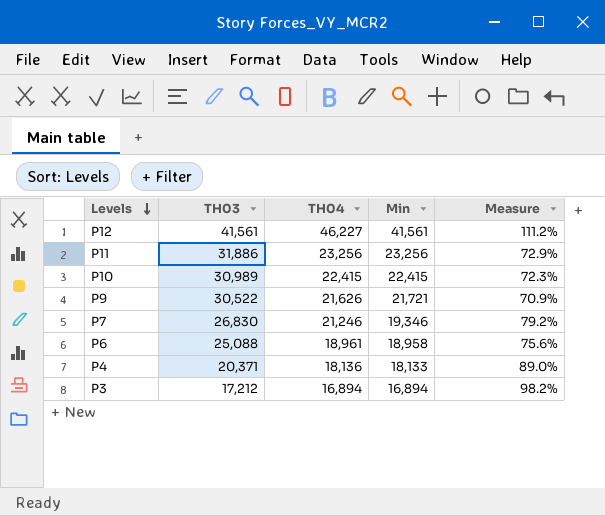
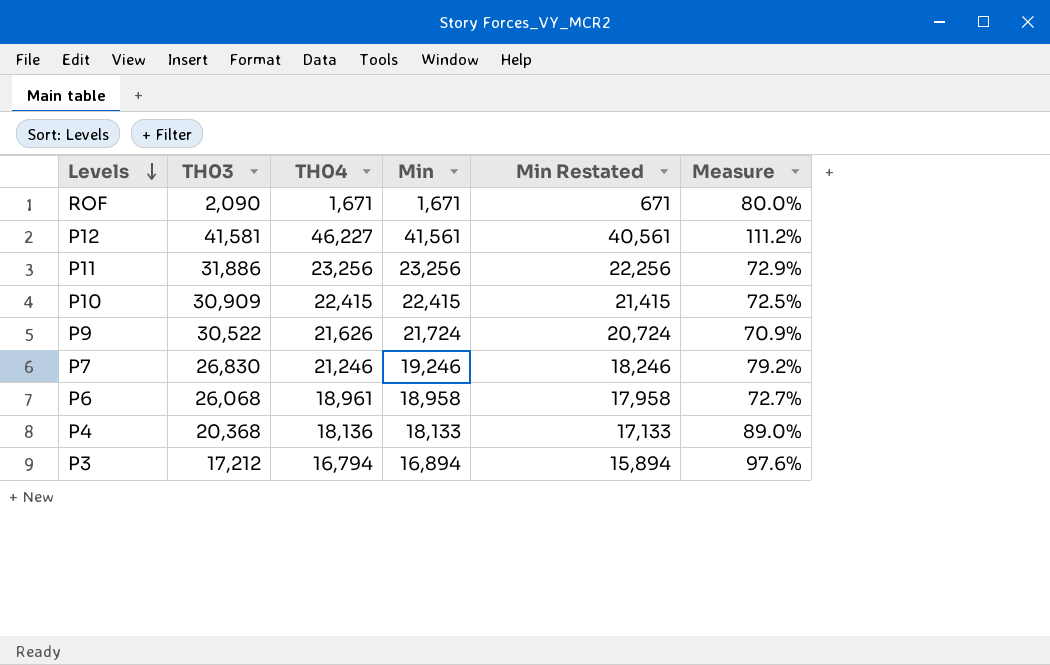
column Min Restated | formula: none -> [Min] - 1000
row ROF: none -> 2,090 | 1,671 | 1,671 | 671 | 80.0%
P12 | TH03: 41,561 -> 41,581
P10 | TH03: 30,989 -> 30,909
P10 | Measure: 72.3% -> 72.5%
P9 | Min: 21,721 -> 21,724
P7 | Min: 19,346 -> 19,246
P6 | TH03: 25,088 -> 26,068
P6 | Measure: 75.6% -> 72.7%
P4 | TH03: 20,371 -> 20,368
P3 | TH04: 16,894 -> 16,794
P3 | Measure: 98.2% -> 97.6%

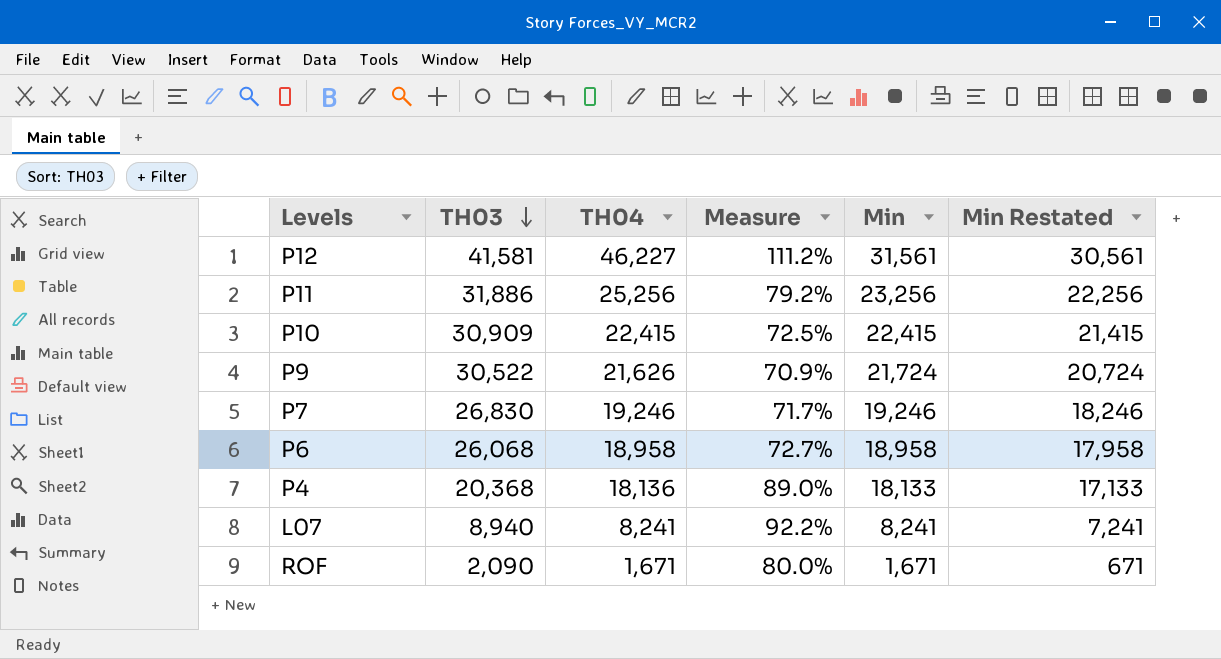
row order: Levels descending -> TH03 descending
column Measure | position: 6 -> 4
row P3: 17,212 | 16,794 | 16,894 | 15,894 | 97.6% -> none
P12 | Min: 41,561 -> 31,561
P12 | Min Restated: 40,561 -> 30,561
P11 | TH04: 23,256 -> 25,256
P11 | Measure: 72.9% -> 79.2%
P7 | TH04: 21,246 -> 19,246
P7 | Measure: 79.2% -> 71.7%
P6 | TH04: 18,961 -> 18,958
row L07: none -> 8,940 | 8,241 | 92.2% | 8,241 | 7,241

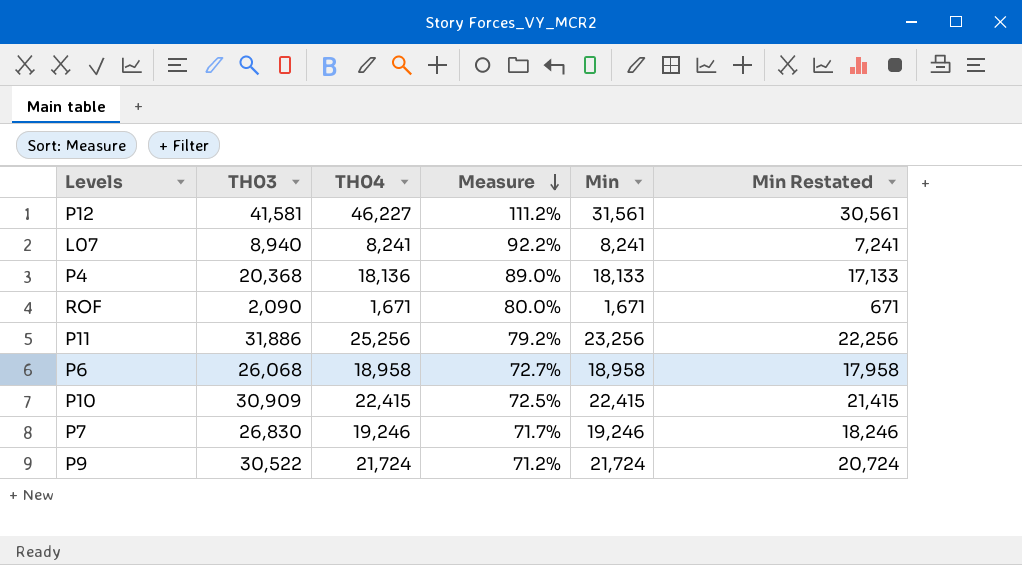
row order: TH03 descending -> Measure descending
P9 | TH04: 21,626 -> 21,724
P9 | Measure: 70.9% -> 71.2%

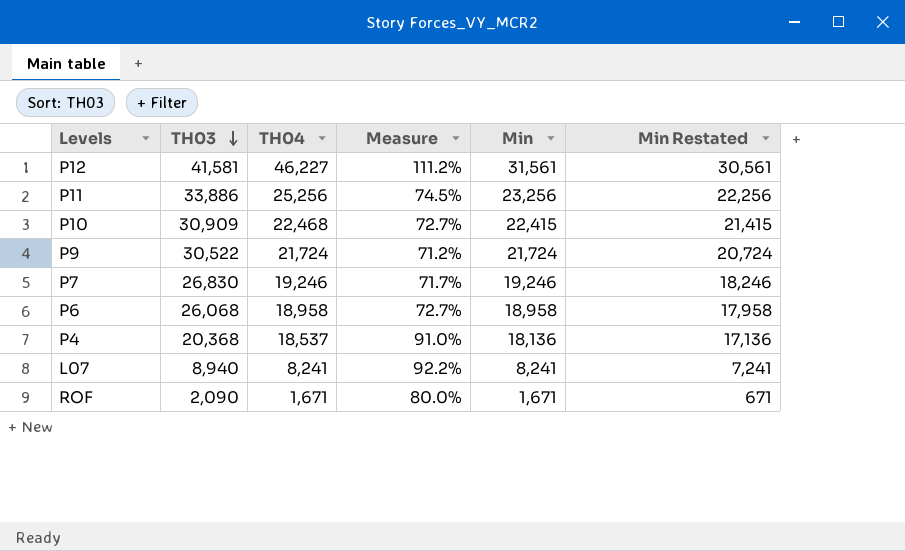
row order: Measure descending -> TH03 descending
P11 | TH03: 31,886 -> 33,886
P11 | Measure: 79.2% -> 74.5%
P10 | TH04: 22,415 -> 22,468
P10 | Measure: 72.5% -> 72.7%
P4 | TH04: 18,136 -> 18,537
P4 | Measure: 89.0% -> 91.0%
P4 | Min: 18,133 -> 18,136
P4 | Min Restated: 17,133 -> 17,136

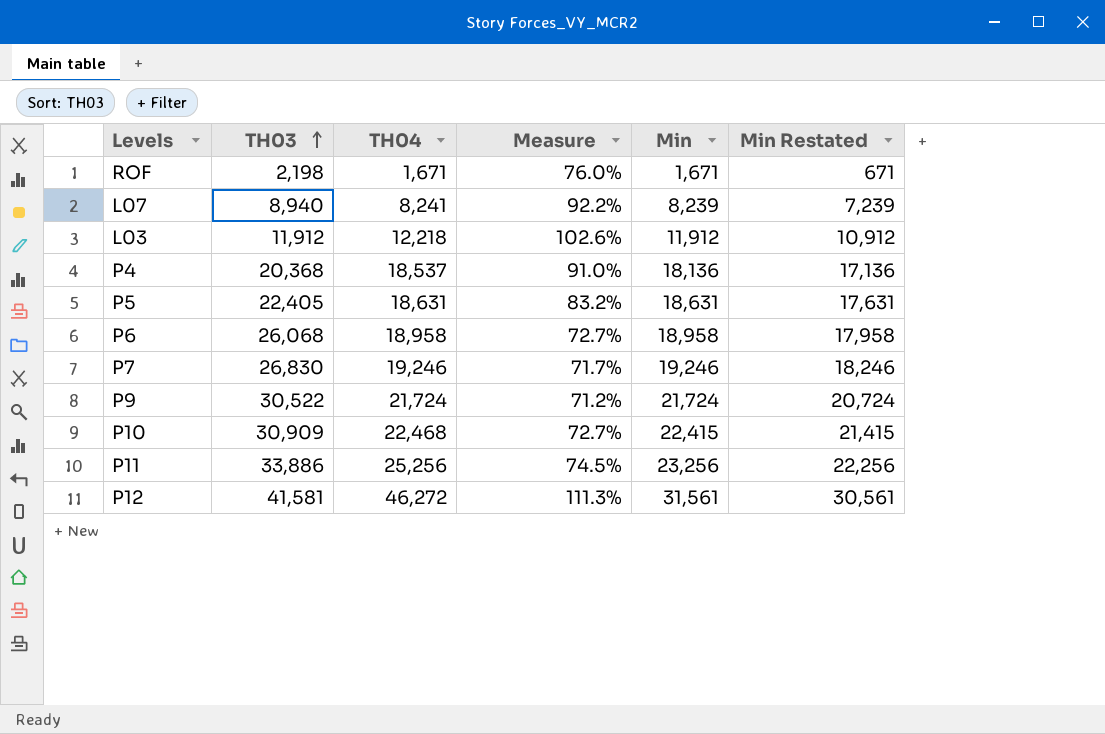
row order: TH03 descending -> TH03 ascending
ROF | TH03: 2,090 -> 2,198
ROF | Measure: 80.0% -> 76.0%
L07 | Min: 8,241 -> 8,239
L07 | Min Restated: 7,241 -> 7,239
row L03: none -> 11,912 | 12,218 | 102.6% | 11,912 | 10,912
row P5: none -> 22,405 | 18,631 | 83.2% | 18,631 | 17,631
P12 | TH04: 46,227 -> 46,272
P12 | Measure: 111.2% -> 111.3%

